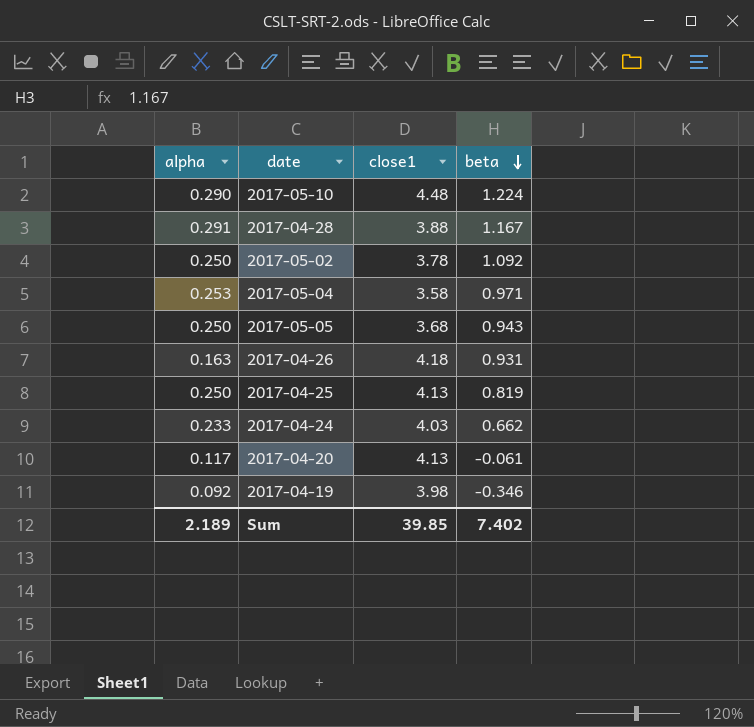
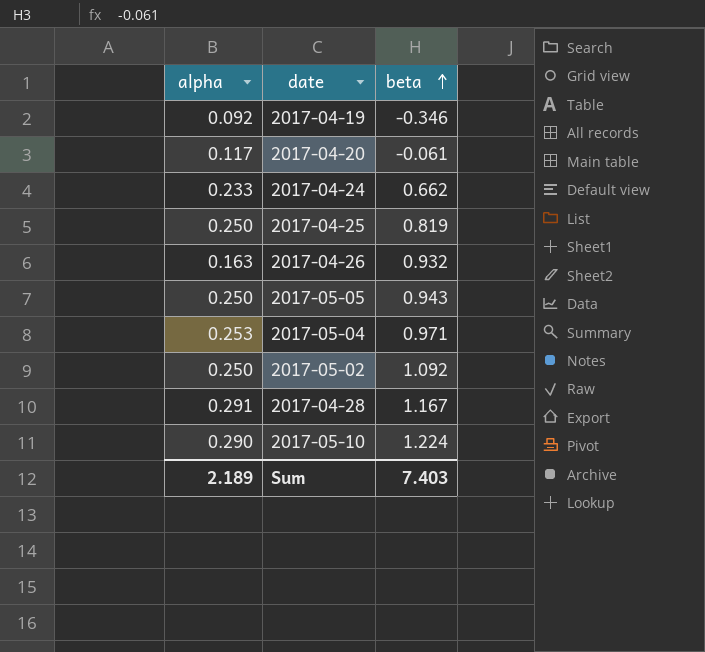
row order: beta descending -> beta ascending
column close1 | position: 3 -> none
2017-04-26 | beta: 0.931 -> 0.932
Sum | beta: 7.402 -> 7.403

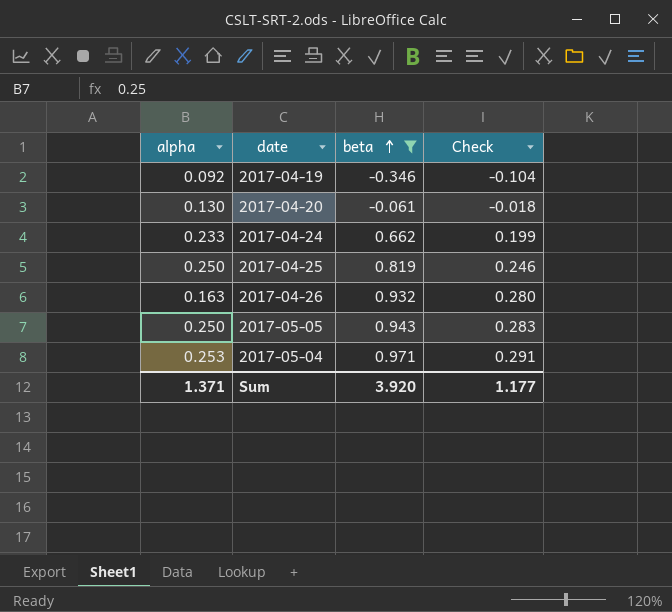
filter: none -> beta <= 0.971
column Check | formula: none -> [beta] * 0.3
2017-04-20 | alpha: 0.117 -> 0.130
Sum | alpha: 2.189 -> 1.371
Sum | beta: 7.403 -> 3.920

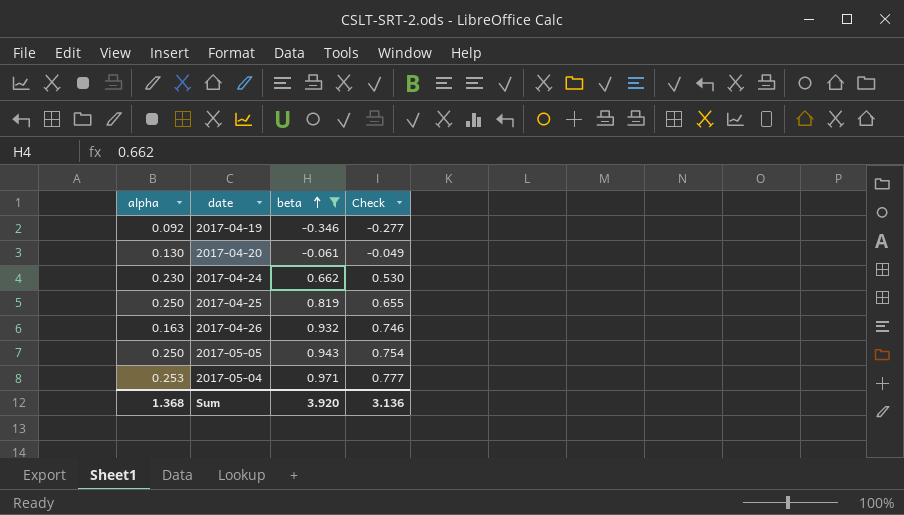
column Check | formula: [beta] * 0.3 -> [beta] * 0.8
2017-04-24 | alpha: 0.233 -> 0.230
Sum | alpha: 1.371 -> 1.368
Sum | Check: 1.177 -> 3.136

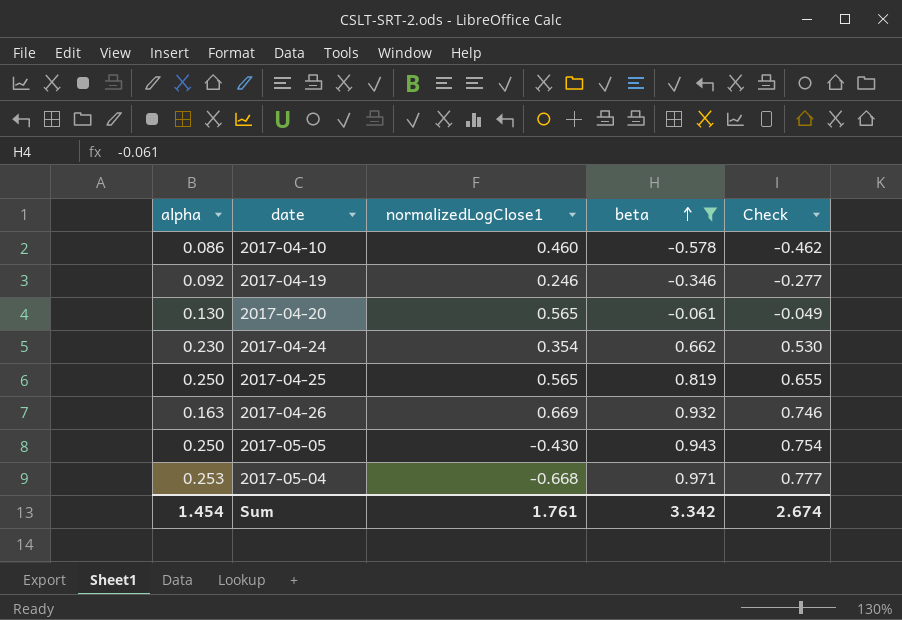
column normalizedLogClose1 | position: none -> 3
row 2017-04-10: none -> 0.086 | 0.460 | -0.578 | -0.462
Sum | alpha: 1.368 -> 1.454
Sum | beta: 3.920 -> 3.342
Sum | Check: 3.136 -> 2.674

